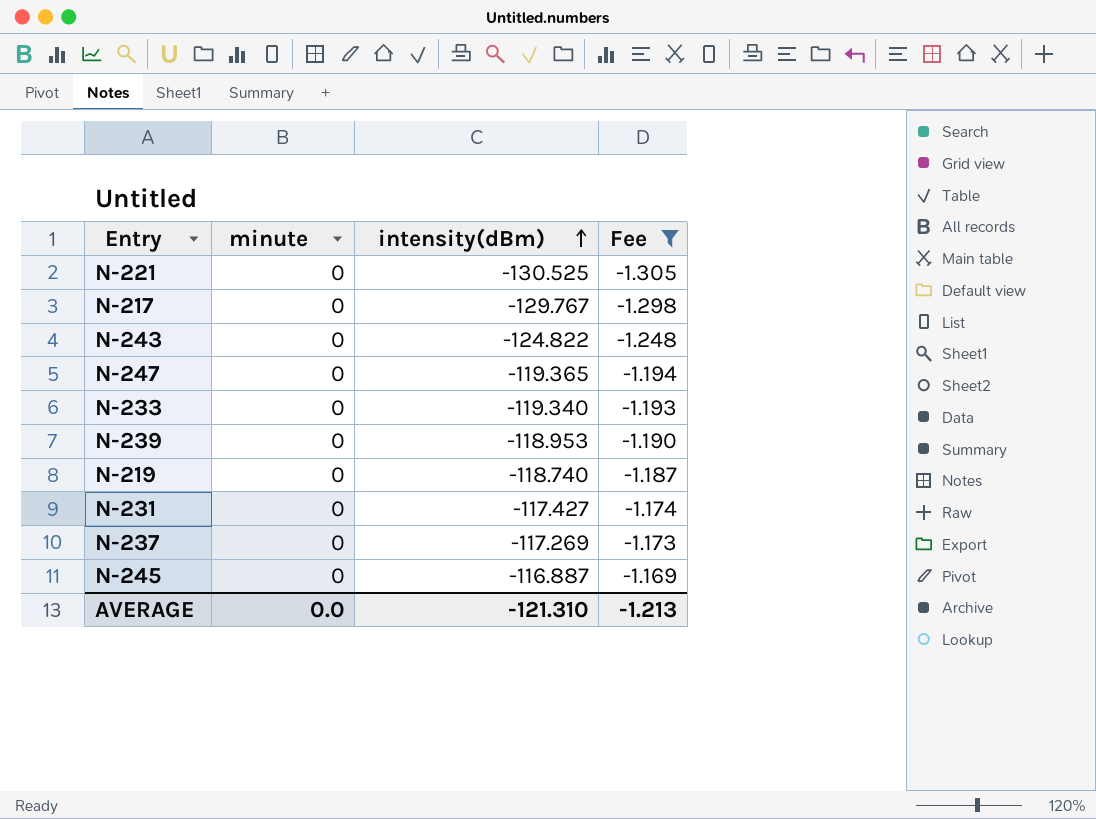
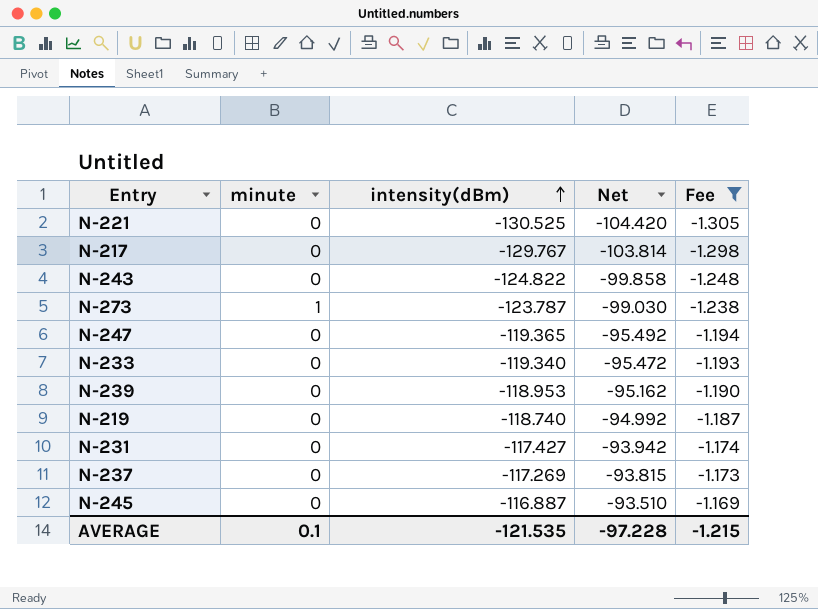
column Net | formula: none -> [intensity(dBm)] * 0.8
row N-273: none -> 1 | -123.787 | -99.030 | -1.238
AVERAGE | minute: 0.0 -> 0.1
AVERAGE | intensity(dBm): -121.310 -> -121.535
AVERAGE | Fee: -1.213 -> -1.215

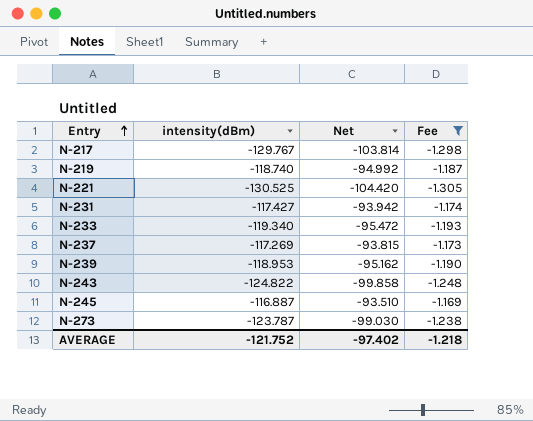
row order: intensity(dBm) ascending -> Entry ascending
column minute | position: 2 -> none
row N-247: 0 | -119.365 | -95.492 | -1.194 -> none
AVERAGE | intensity(dBm): -121.535 -> -121.752
AVERAGE | Net: -97.228 -> -97.402
AVERAGE | Fee: -1.215 -> -1.218

